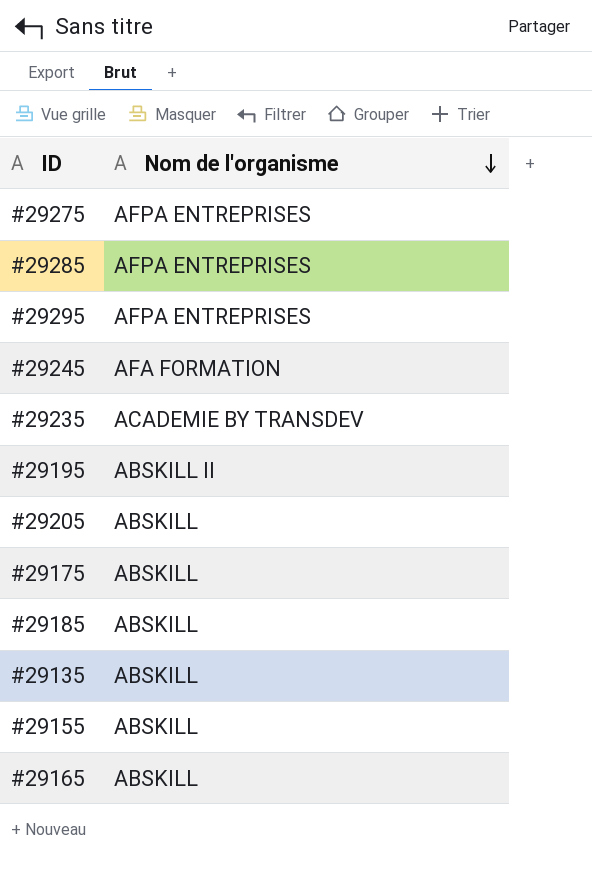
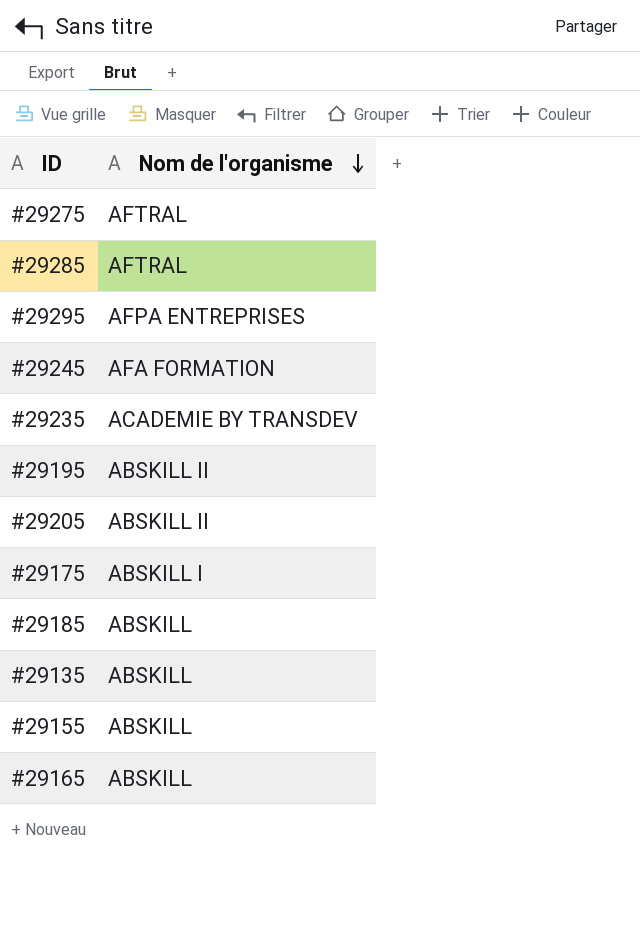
#29275 | Nom de l'organisme: AFPA ENTREPRISES -> AFTRAL
#29285 | Nom de l'organisme: AFPA ENTREPRISES -> AFTRAL
#29205 | Nom de l'organisme: ABSKILL -> ABSKILL II
#29175 | Nom de l'organisme: ABSKILL -> ABSKILL I

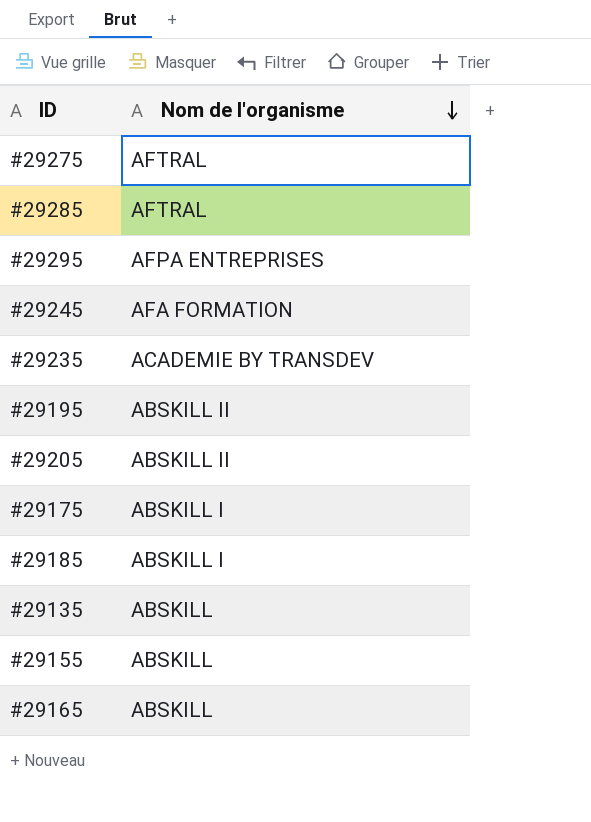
#29185 | Nom de l'organisme: ABSKILL -> ABSKILL I

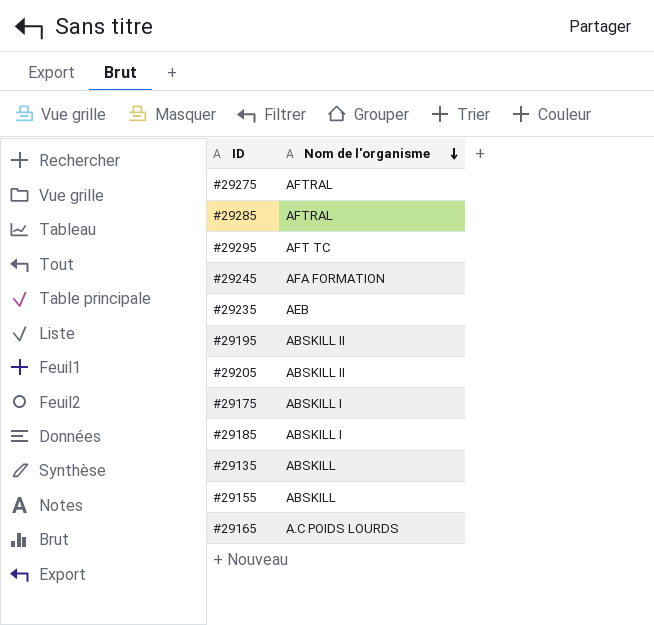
#29295 | Nom de l'organisme: AFPA ENTREPRISES -> AFT TC
#29235 | Nom de l'organisme: ACADEMIE BY TRANSDEV -> AEB
#29165 | Nom de l'organisme: ABSKILL -> A.C POIDS LOURDS

